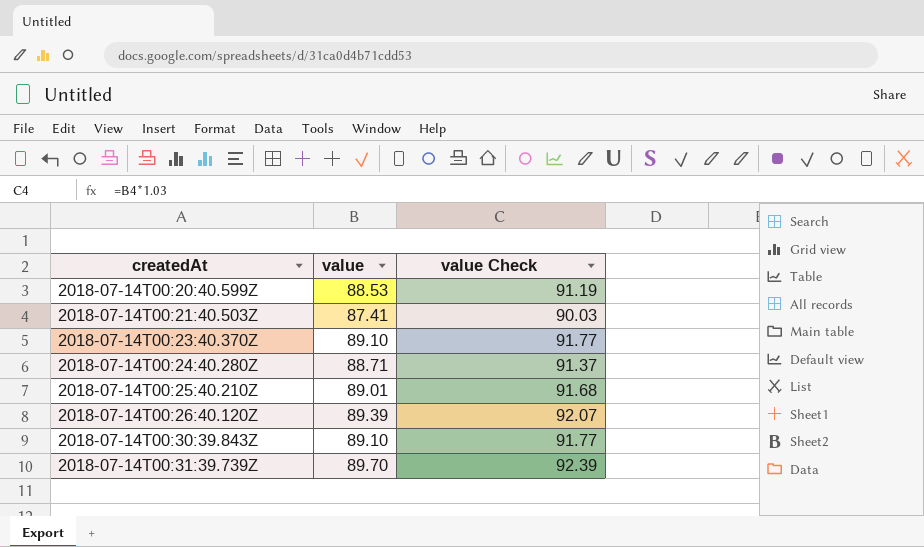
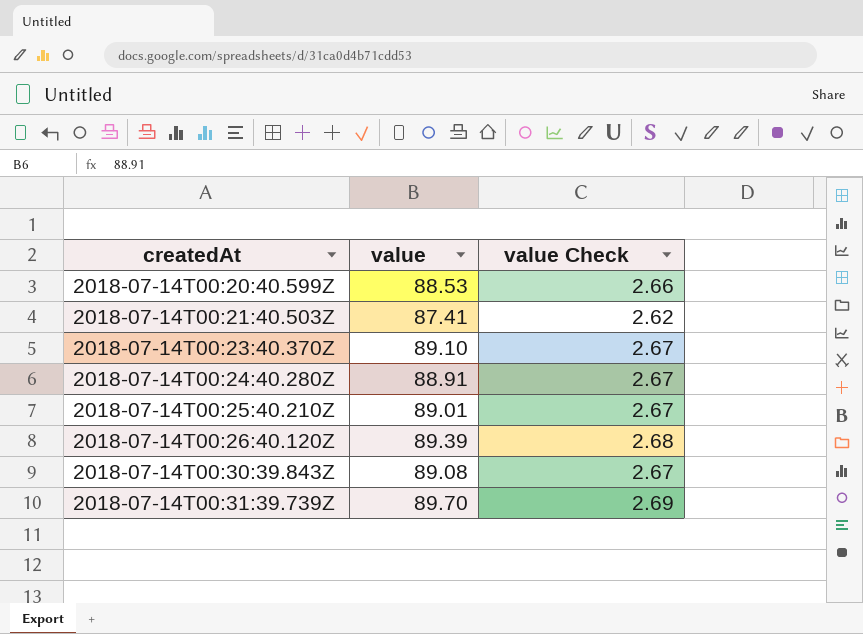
column value Check | formula: [value] * 1.03 -> [value] * 0.03
2018-07-14T00:24:40.280Z | value: 88.71 -> 88.91
2018-07-14T00:30:39.843Z | value: 89.10 -> 89.08

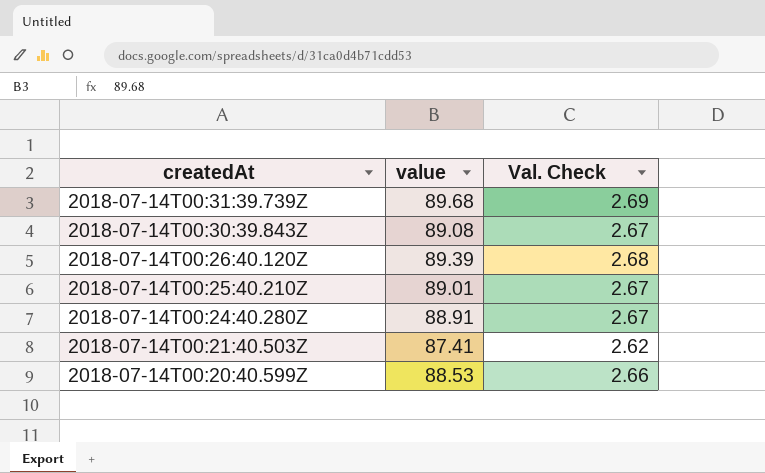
row order: createdAt ascending -> createdAt descending
column name: value Check -> Val. Check
row 2018-07-14T00:23:40.370Z: 89.10 | 2.67 -> none
2018-07-14T00:31:39.739Z | value: 89.70 -> 89.68

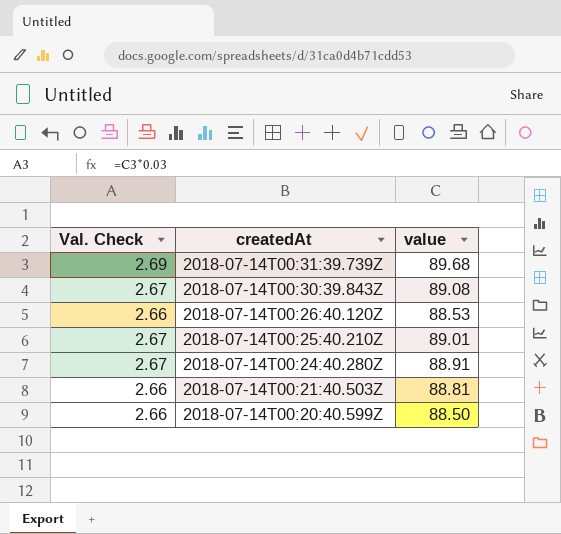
column Val. Check | position: 3 -> 1
2018-07-14T00:26:40.120Z | Val. Check: 2.68 -> 2.66
2018-07-14T00:26:40.120Z | value: 89.39 -> 88.53
2018-07-14T00:21:40.503Z | Val. Check: 2.62 -> 2.66
2018-07-14T00:21:40.503Z | value: 87.41 -> 88.81
2018-07-14T00:20:40.599Z | value: 88.53 -> 88.50

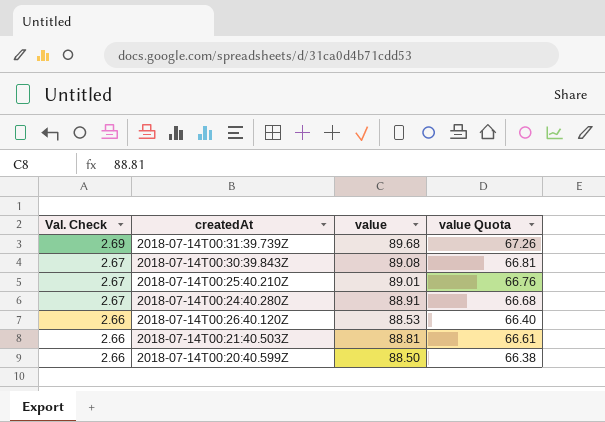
row order: createdAt descending -> Val. Check descending
column value Quota | formula: none -> [value] * 0.75

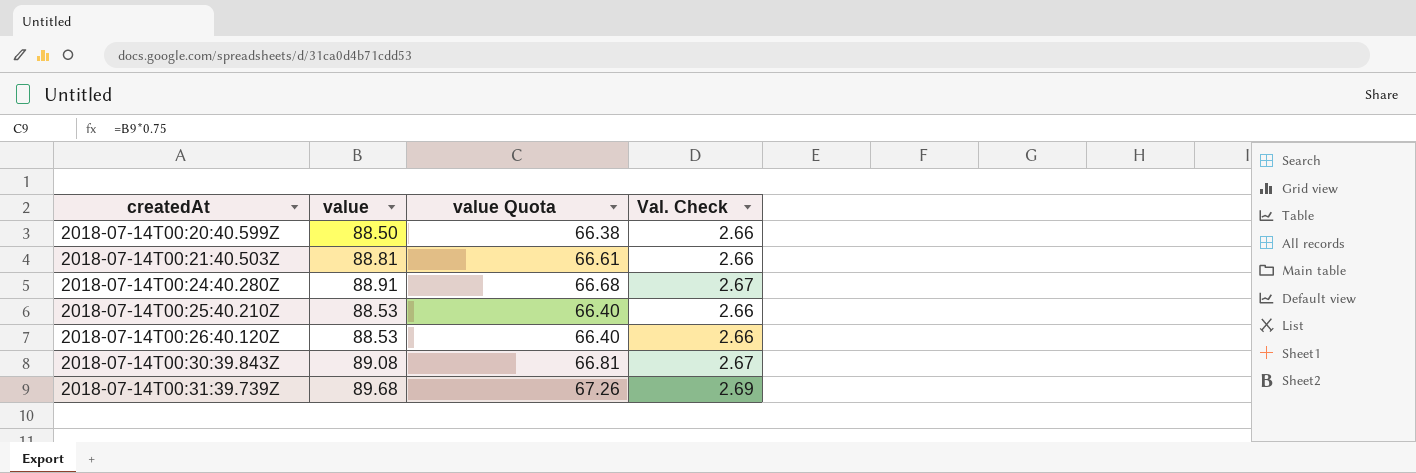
row order: Val. Check descending -> createdAt ascending
column Val. Check | position: 1 -> 4
2018-07-14T00:25:40.210Z | value: 89.01 -> 88.53
2018-07-14T00:25:40.210Z | value Quota: 66.76 -> 66.40
2018-07-14T00:25:40.210Z | Val. Check: 2.67 -> 2.66

